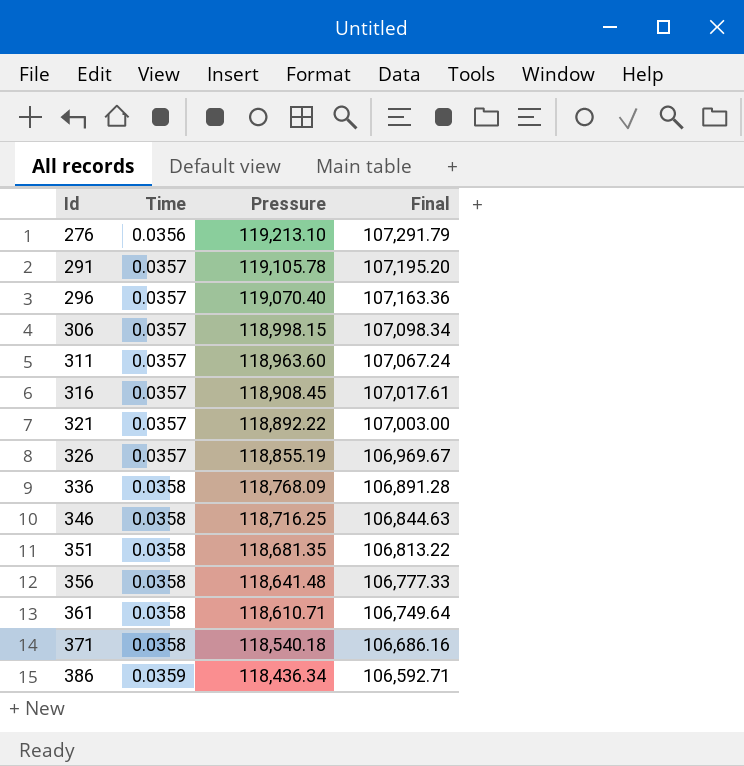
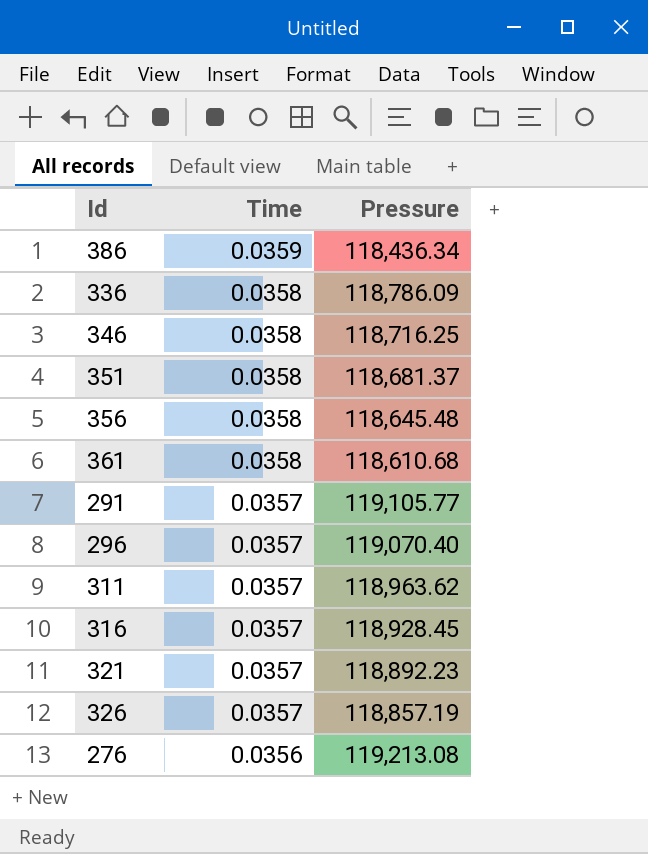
row order: Id ascending -> Time descending
column Final | formula: [Pressure] * 0.9 -> none
row 306: 0.0357 | 118,998.15 | 107,098.34 -> none
row 371: 0.0358 | 118,540.18 | 106,686.16 -> none
336 | Pressure: 118,768.09 -> 118,786.09
351 | Pressure: 118,681.35 -> 118,681.37
356 | Pressure: 118,641.48 -> 118,645.48
361 | Pressure: 118,610.71 -> 118,610.68
291 | Pressure: 119,105.78 -> 119,105.77
311 | Pressure: 118,963.60 -> 118,963.62
316 | Pressure: 118,908.45 -> 118,928.45
321 | Pressure: 118,892.22 -> 118,892.23
326 | Pressure: 118,855.19 -> 118,857.19
276 | Pressure: 119,213.10 -> 119,213.08

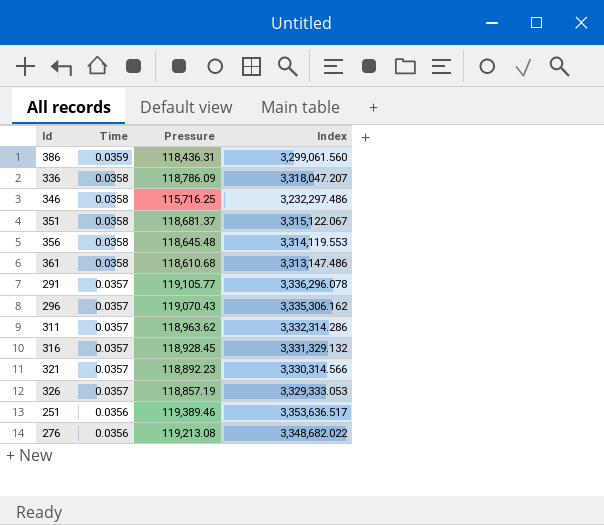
column Index | formula: none -> [Pressure] / [Time]
386 | Pressure: 118,436.34 -> 118,436.31
346 | Pressure: 118,716.25 -> 115,716.25
296 | Pressure: 119,070.40 -> 119,070.43
row 251: none -> 0.0356 | 119,389.46 | 3,353,636.517

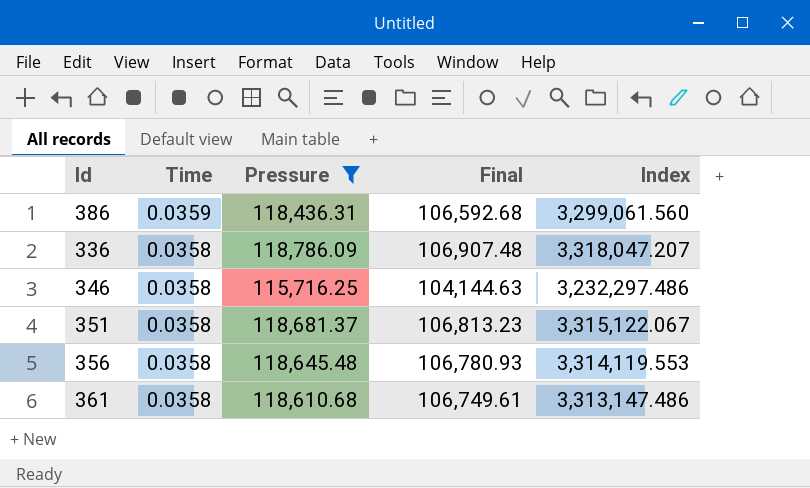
filter: none -> Pressure <= 118,786.09
column Final | formula: none -> [Pressure] * 0.9

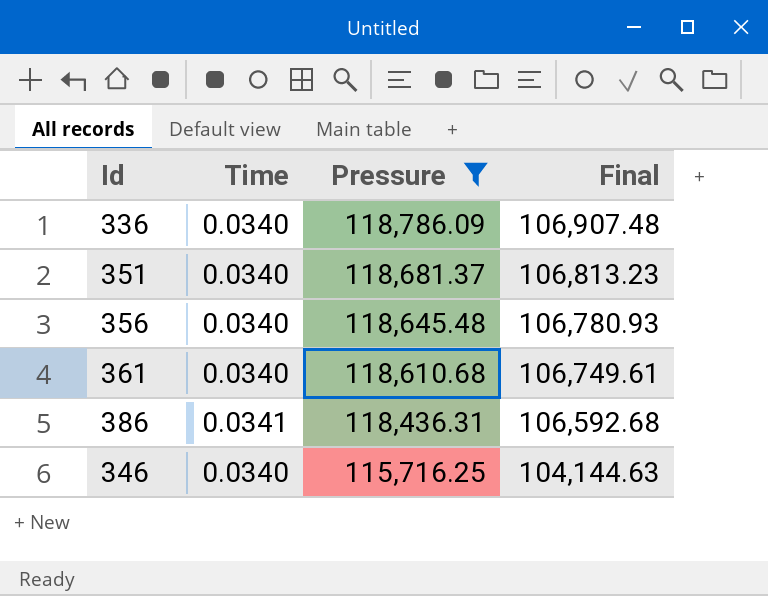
row order: Time descending -> Pressure descending
column Index | formula: [Pressure] / [Time] -> none
336 | Time: 0.0358 -> 0.0340
351 | Time: 0.0358 -> 0.0340
356 | Time: 0.0358 -> 0.0340
361 | Time: 0.0358 -> 0.0340
386 | Time: 0.0359 -> 0.0341
346 | Time: 0.0358 -> 0.0340

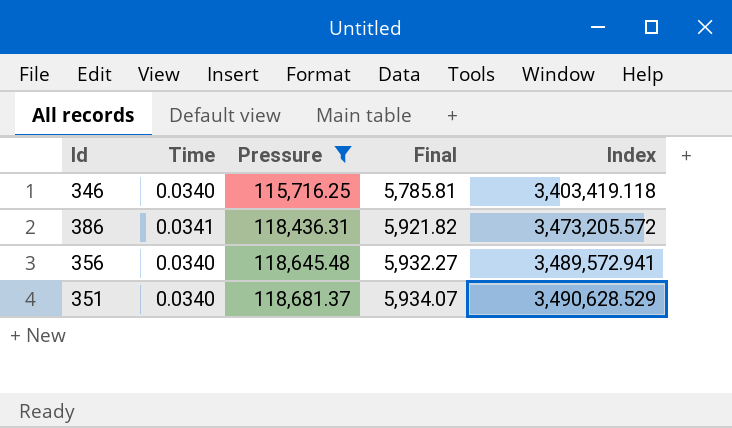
row order: Pressure descending -> Pressure ascending
column Final | formula: [Pressure] * 0.9 -> [Pressure] * 0.05
column Index | formula: none -> [Pressure] / [Time]
row 336: 0.0340 | 118,786.09 | 106,907.48 -> none
row 361: 0.0340 | 118,610.68 | 106,749.61 -> none

